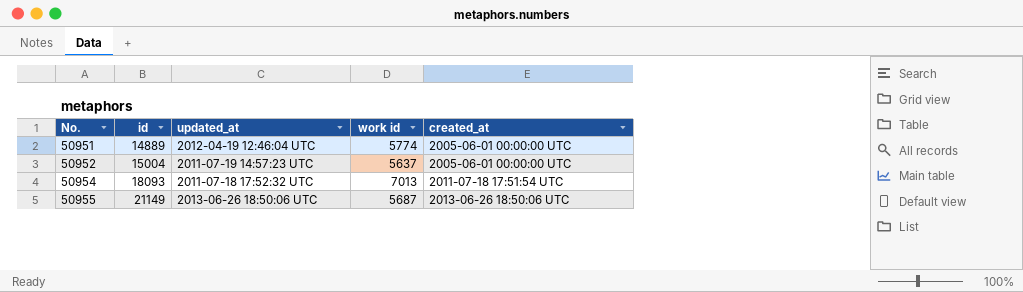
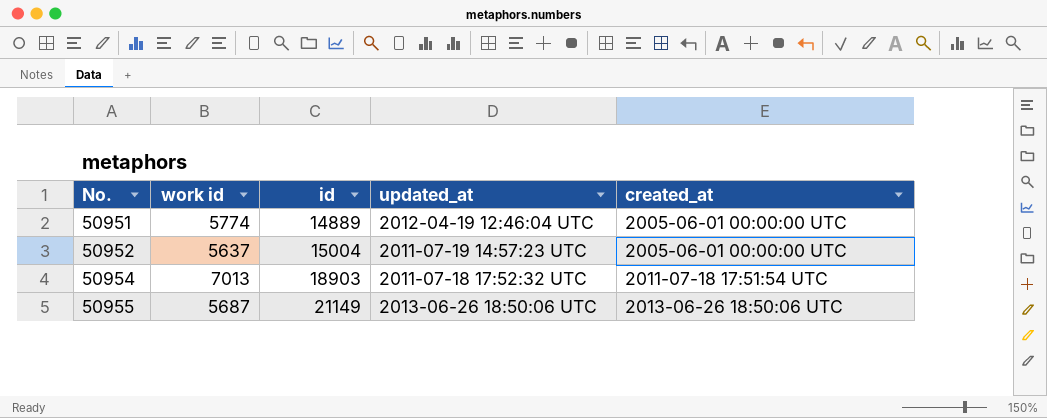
column work id | position: 4 -> 2
50954 | id: 18093 -> 18903

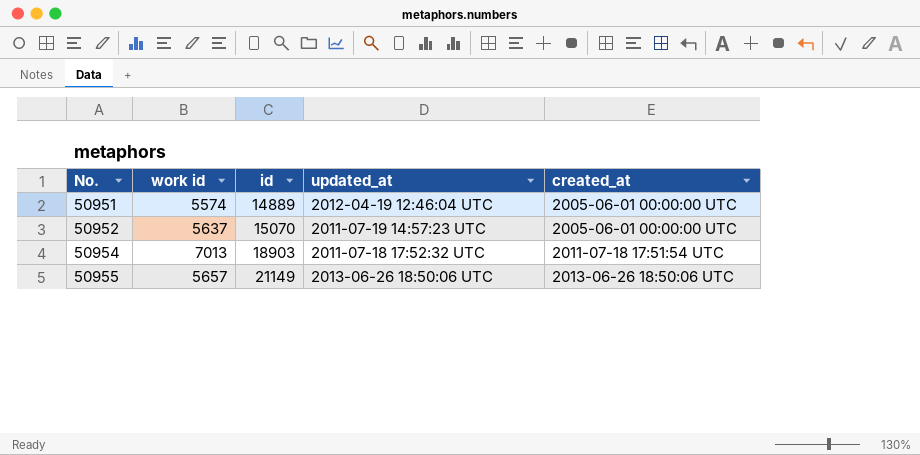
50951 | work id: 5774 -> 5574
50952 | id: 15004 -> 15070
50955 | work id: 5687 -> 5657

